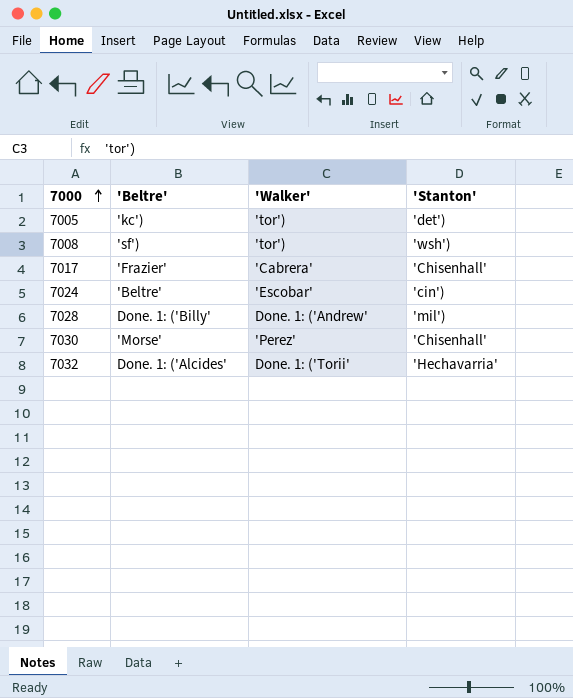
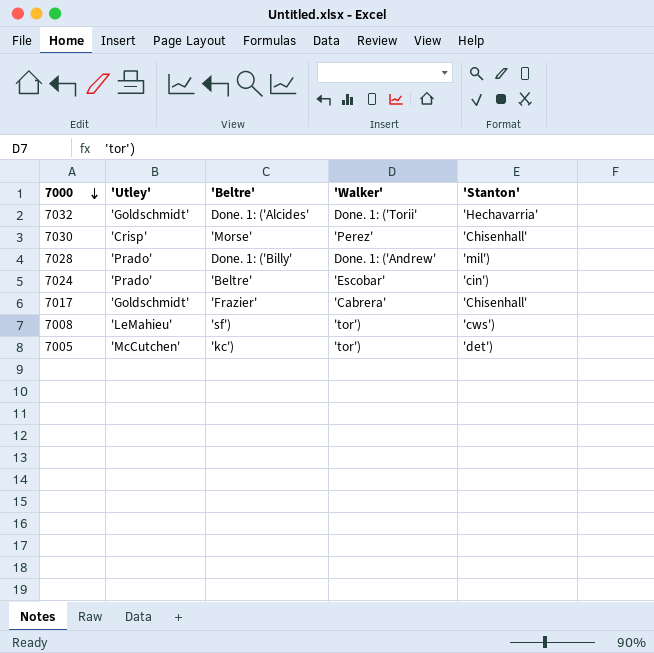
row order: 7000 ascending -> 7000 descending
column 'Utley' | position: none -> 2
7008 | 'Stanton': 'wsh') -> 'cws')

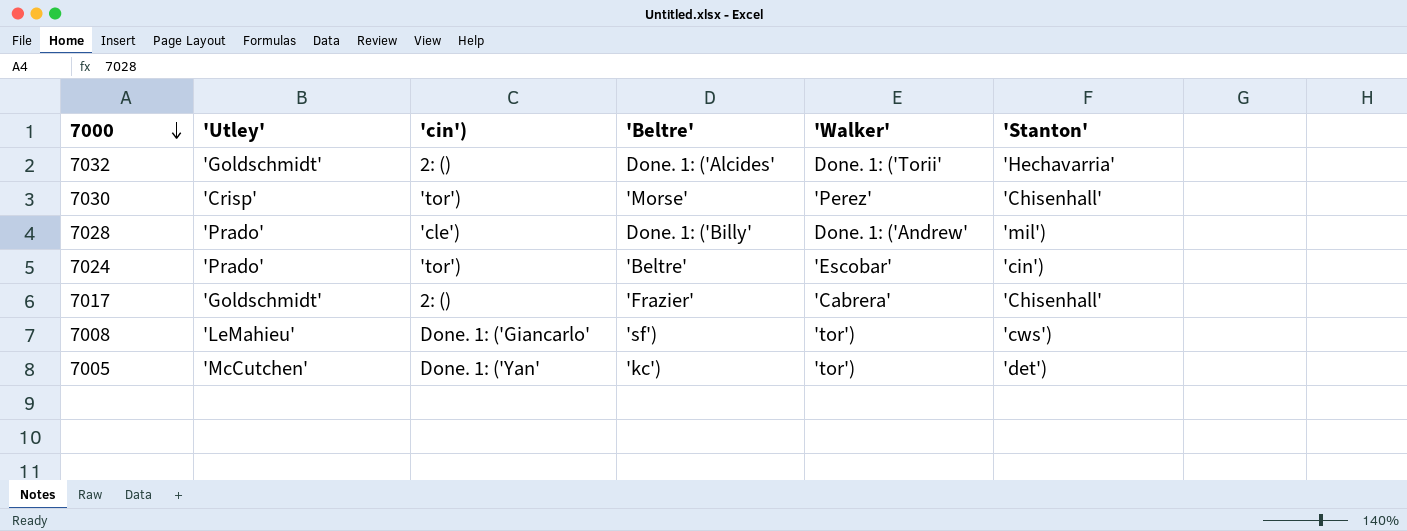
column 'cin') | position: none -> 3

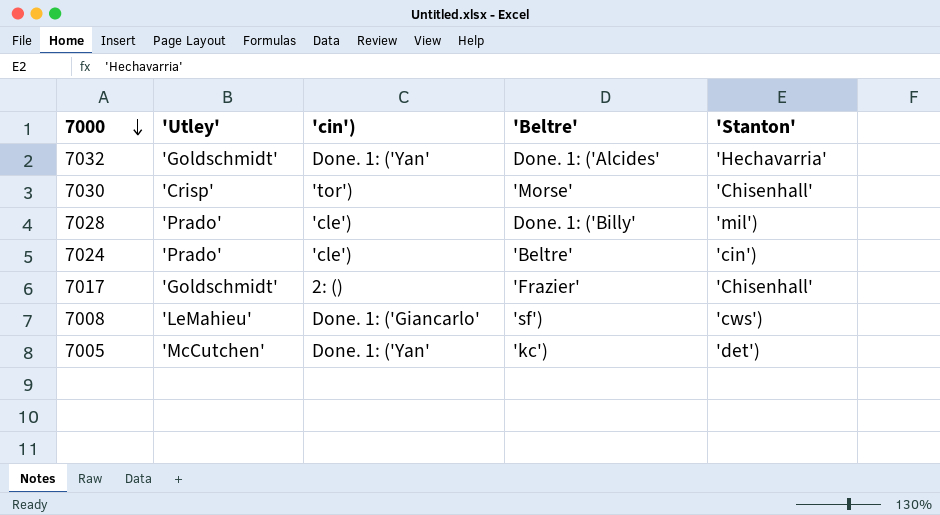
column 'Walker' | position: 5 -> none
7032 | 'cin'): 2: () -> Done. 1: ('Yan'
7024 | 'cin'): 'tor') -> 'cle')

